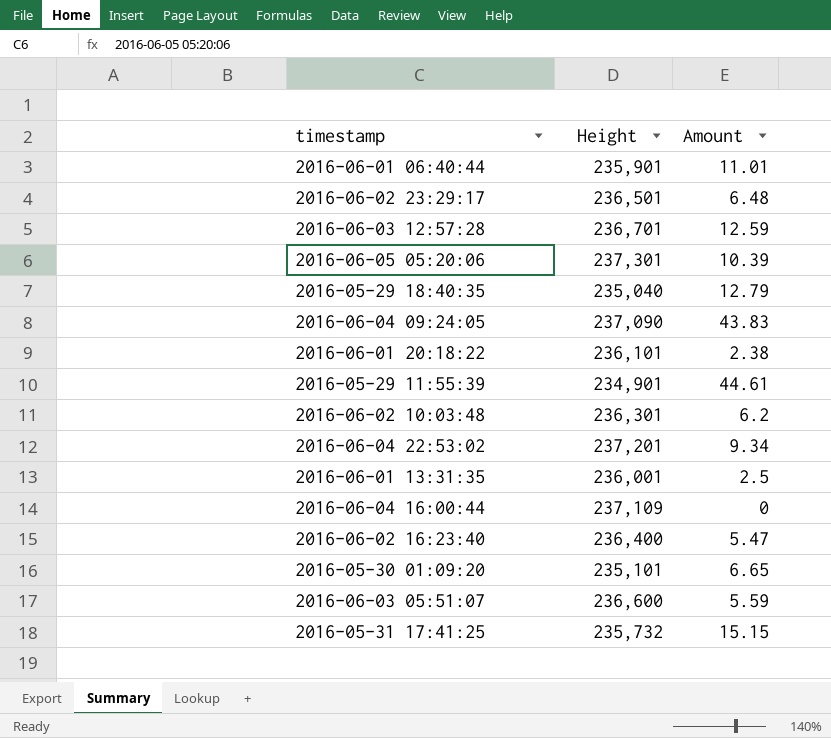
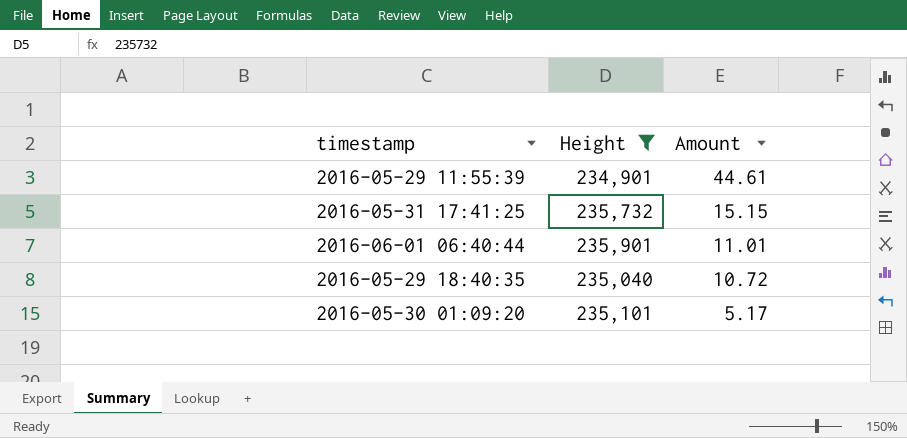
filter: none -> Height <= 235,901
row order: none -> Amount descending
2016-05-29 18:40:35 | Amount: 12.79 -> 10.72
2016-05-30 01:09:20 | Amount: 6.65 -> 5.17

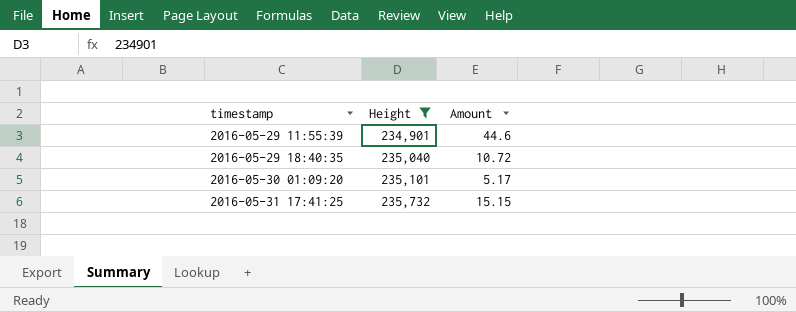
row order: Amount descending -> timestamp ascending
row 2016-06-01 06:40:44: 235,901 | 11.01 -> none
2016-05-29 11:55:39 | Amount: 44.61 -> 44.6

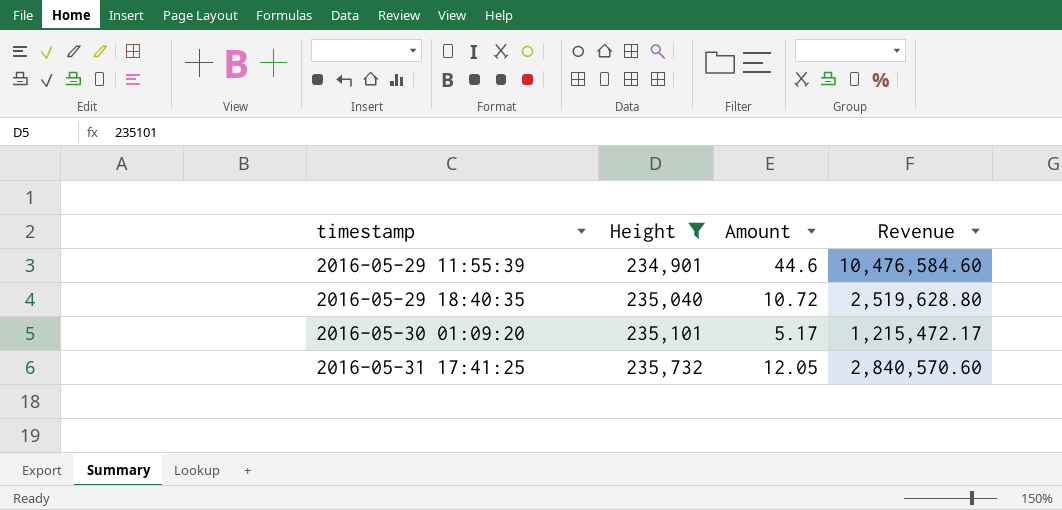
column Revenue | formula: none -> [Height] * [Amount]
2016-05-31 17:41:25 | Amount: 15.15 -> 12.05

